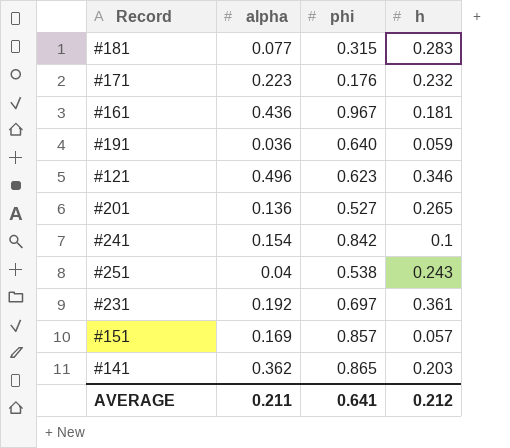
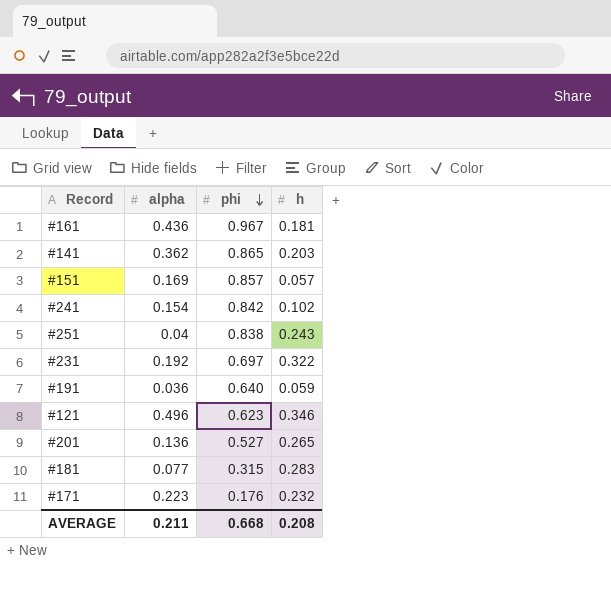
row order: none -> phi descending
#241 | h: 0.1 -> 0.102
#251 | phi: 0.538 -> 0.838
#231 | h: 0.361 -> 0.322
AVERAGE | phi: 0.641 -> 0.668
AVERAGE | h: 0.212 -> 0.208

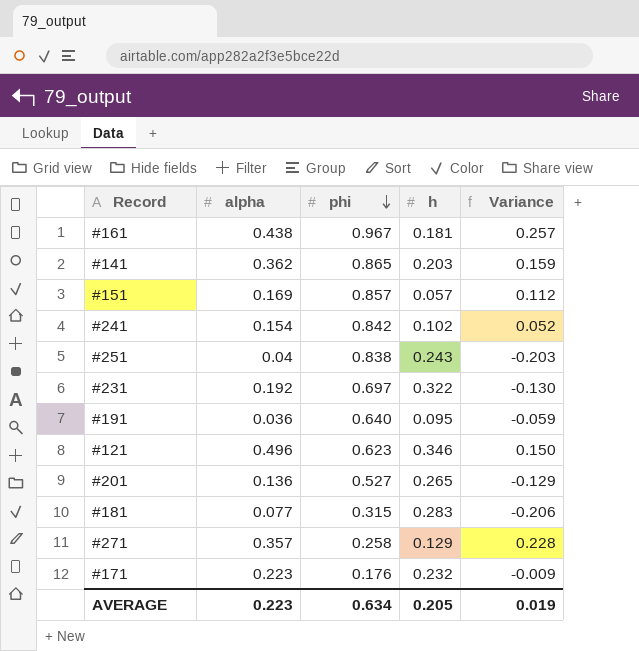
column Variance | formula: none -> [alpha] - [h]
#161 | alpha: 0.436 -> 0.438
#191 | h: 0.059 -> 0.095
row #271: none -> 0.357 | 0.258 | 0.129 | 0.228
AVERAGE | alpha: 0.211 -> 0.223
AVERAGE | phi: 0.668 -> 0.634
AVERAGE | h: 0.208 -> 0.205

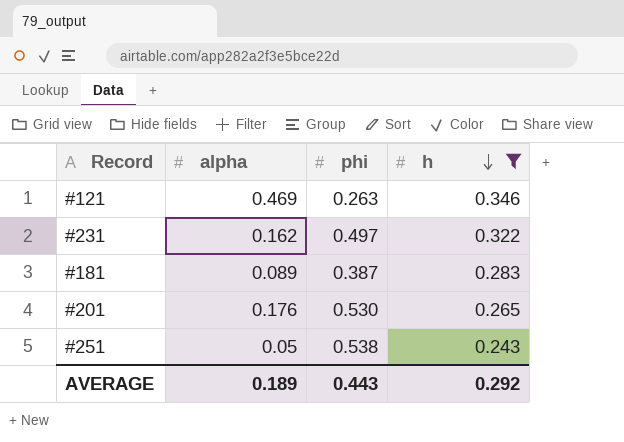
filter: none -> h >= 0.243
row order: phi descending -> h descending
column Variance | formula: [alpha] - [h] -> none
#121 | alpha: 0.496 -> 0.469
#121 | phi: 0.623 -> 0.263
#231 | alpha: 0.192 -> 0.162
#231 | phi: 0.697 -> 0.497
#181 | alpha: 0.077 -> 0.089
#181 | phi: 0.315 -> 0.387
#201 | alpha: 0.136 -> 0.176
#201 | phi: 0.527 -> 0.530
#251 | alpha: 0.04 -> 0.05
#251 | phi: 0.838 -> 0.538
AVERAGE | alpha: 0.223 -> 0.189
AVERAGE | phi: 0.634 -> 0.443
AVERAGE | h: 0.205 -> 0.292

